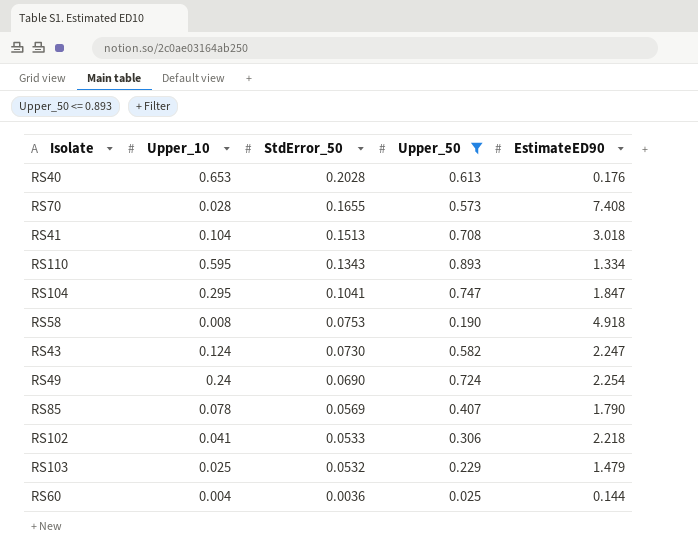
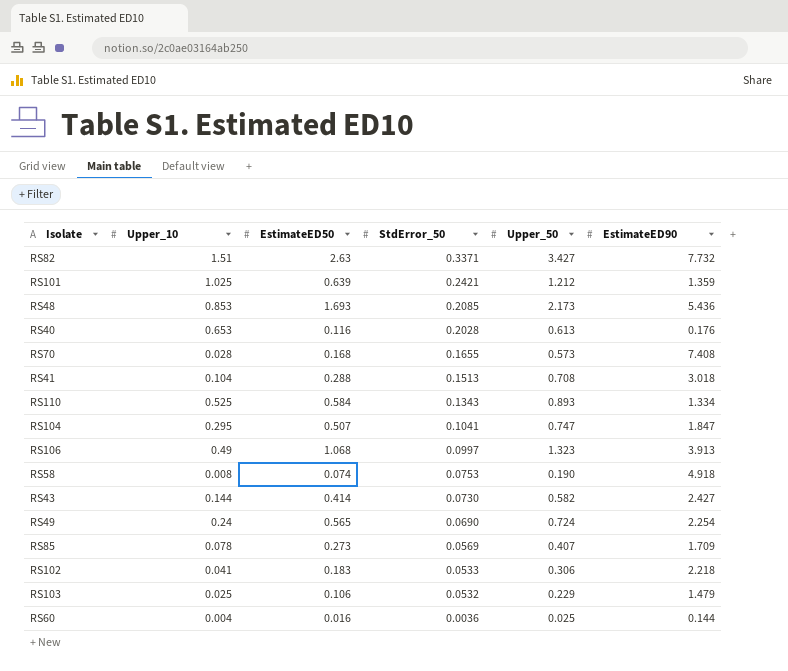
filter: Upper_50 <= 0.893 -> none
column EstimateED50 | position: none -> 3
RS110 | Upper_10: 0.595 -> 0.525
RS43 | Upper_10: 0.124 -> 0.144
RS43 | EstimateED90: 2.247 -> 2.427
RS85 | EstimateED90: 1.790 -> 1.709

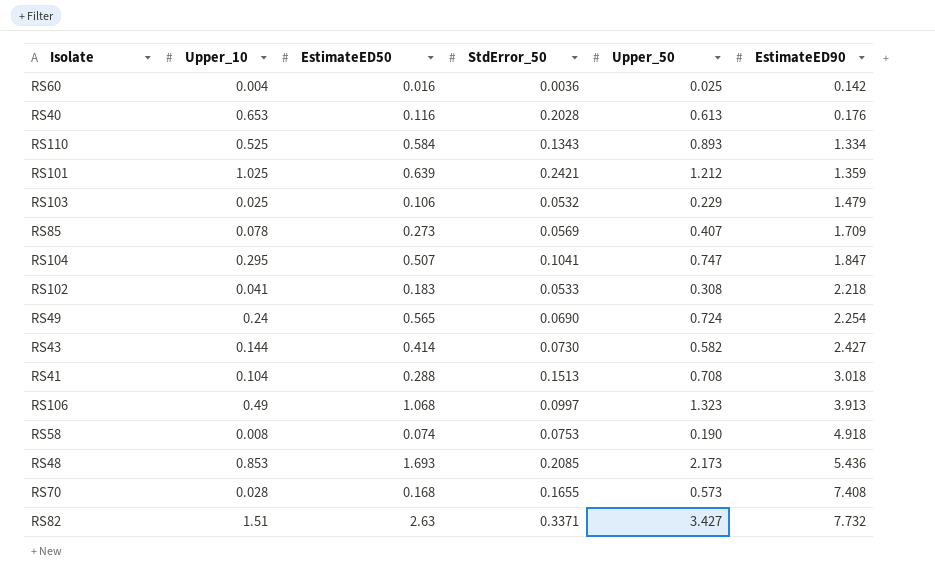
row order: StdError_50 descending -> EstimateED90 ascending
RS60 | EstimateED90: 0.144 -> 0.142
RS102 | Upper_50: 0.306 -> 0.308

